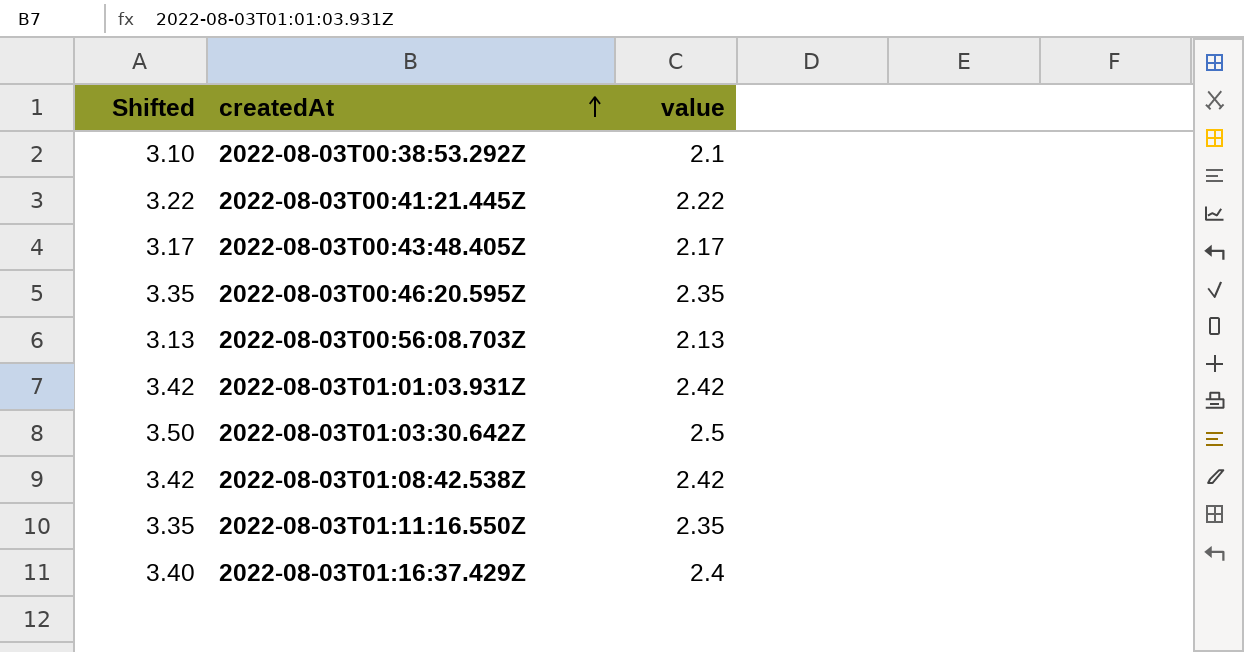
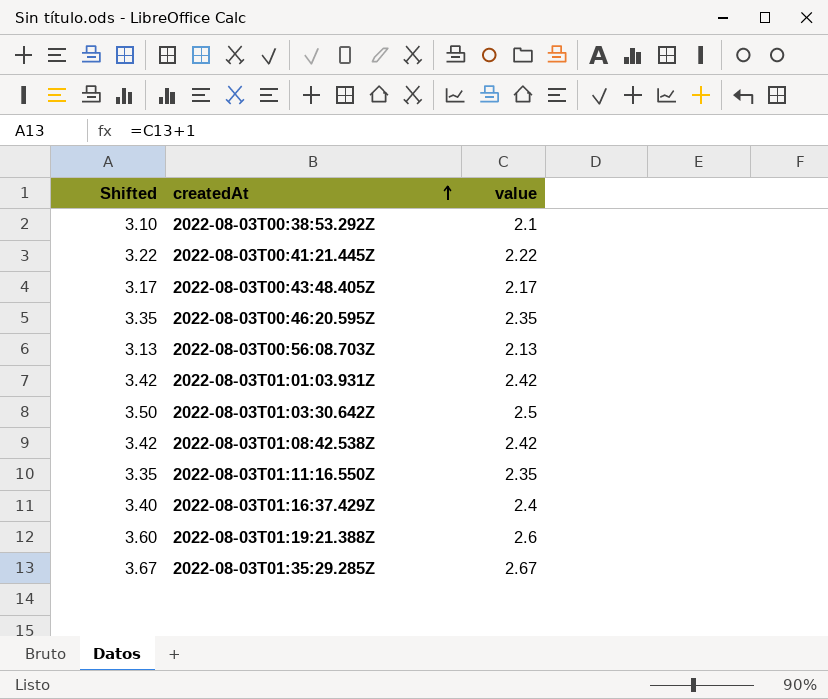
row 2022-08-03T01:19:21.388Z: none -> 3.60 | 2.6
row 2022-08-03T01:35:29.285Z: none -> 3.67 | 2.67

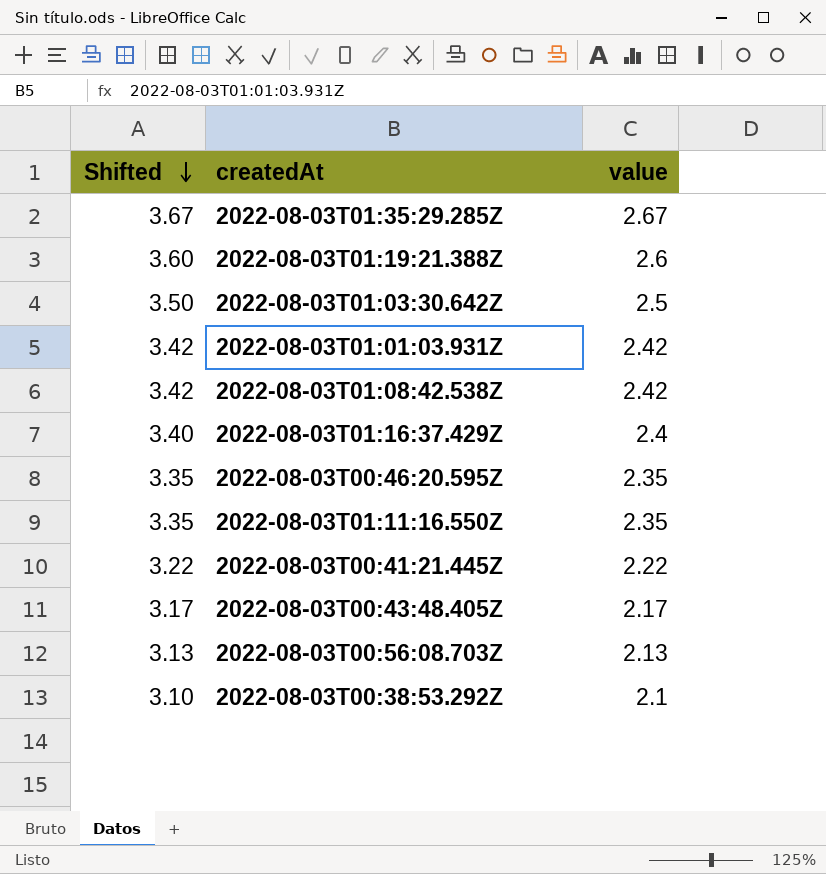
row order: createdAt ascending -> Shifted descending

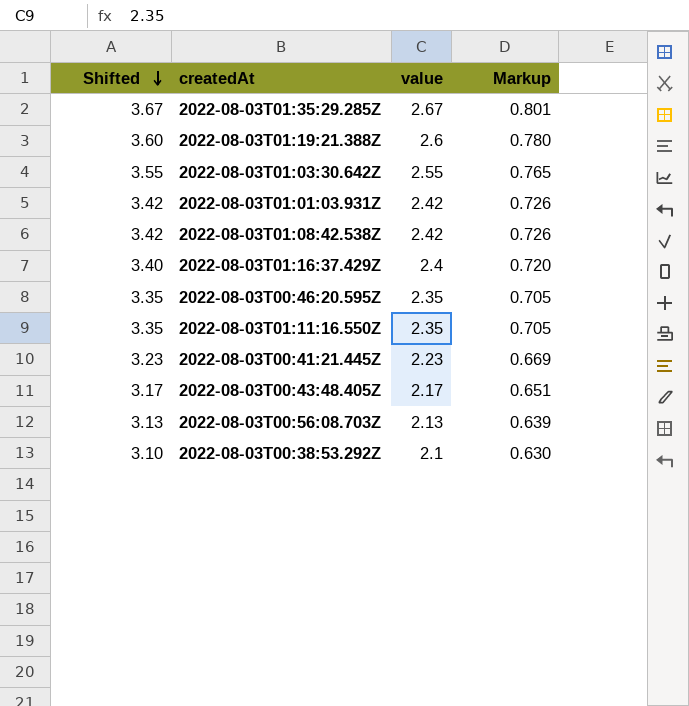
column Markup | formula: none -> [value] * 0.3
2022-08-03T01:03:30.642Z | Shifted: 3.50 -> 3.55
2022-08-03T01:03:30.642Z | value: 2.5 -> 2.55
2022-08-03T00:41:21.445Z | Shifted: 3.22 -> 3.23
2022-08-03T00:41:21.445Z | value: 2.22 -> 2.23

